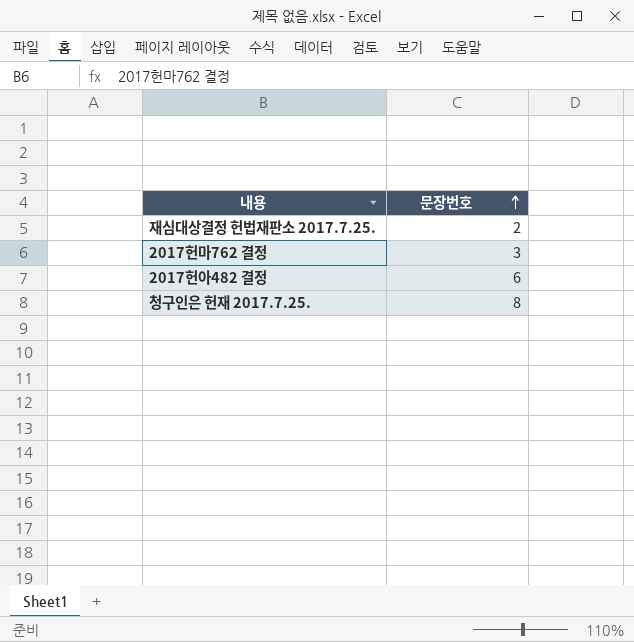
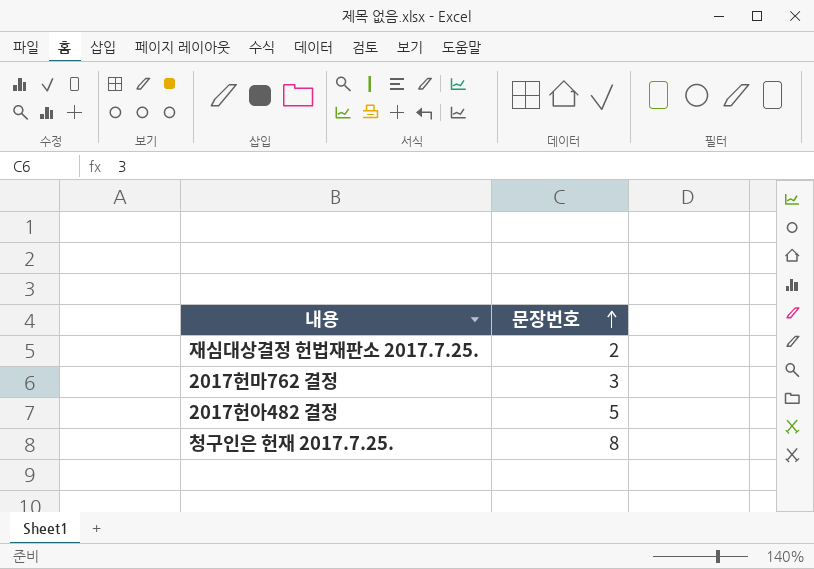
2017헌아482 결정 | 문장번호: 6 -> 5

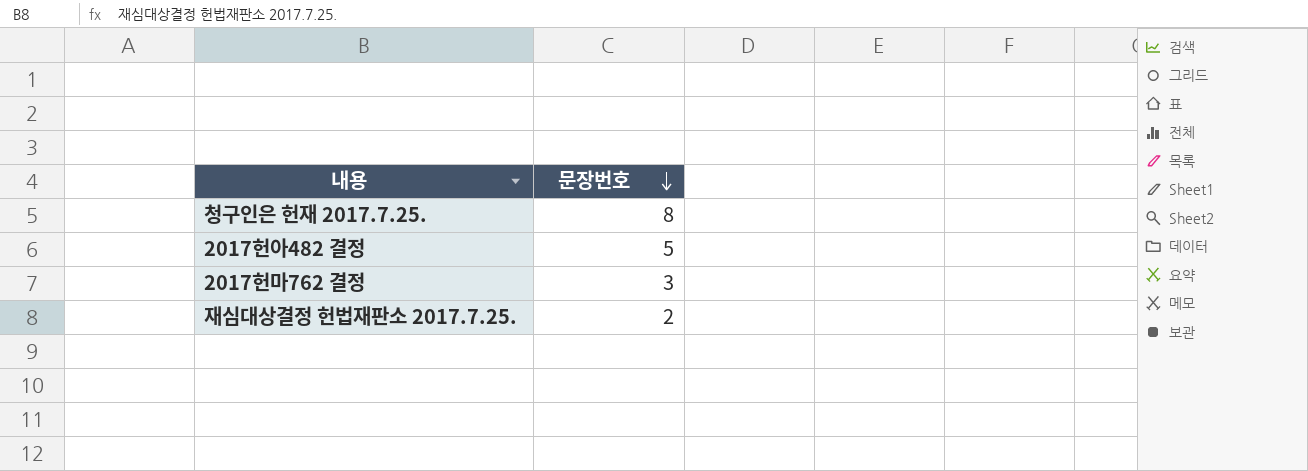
row order: 문장번호 ascending -> 문장번호 descending

